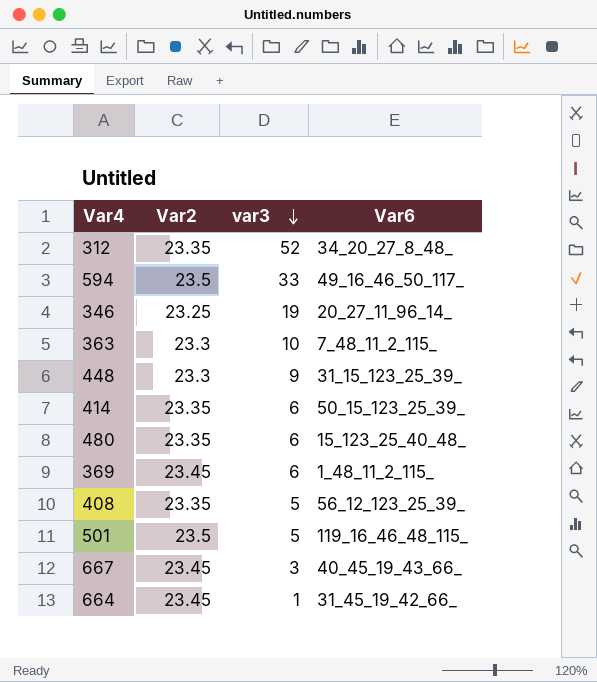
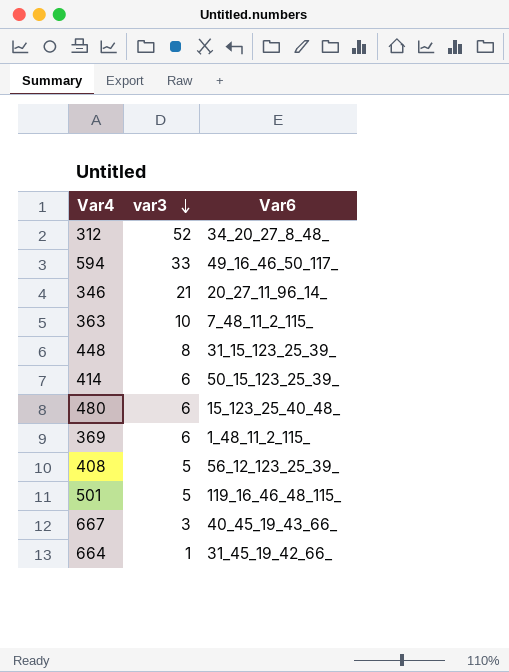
column Var2 | position: 2 -> none
346 | var3: 19 -> 21
448 | var3: 9 -> 8

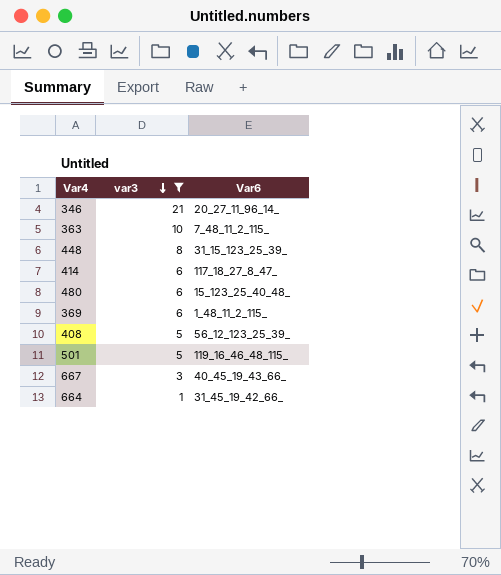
filter: none -> var3 <= 21
414 | Var6: 50_15_123_25_39_ -> 117_18_27_8_47_

